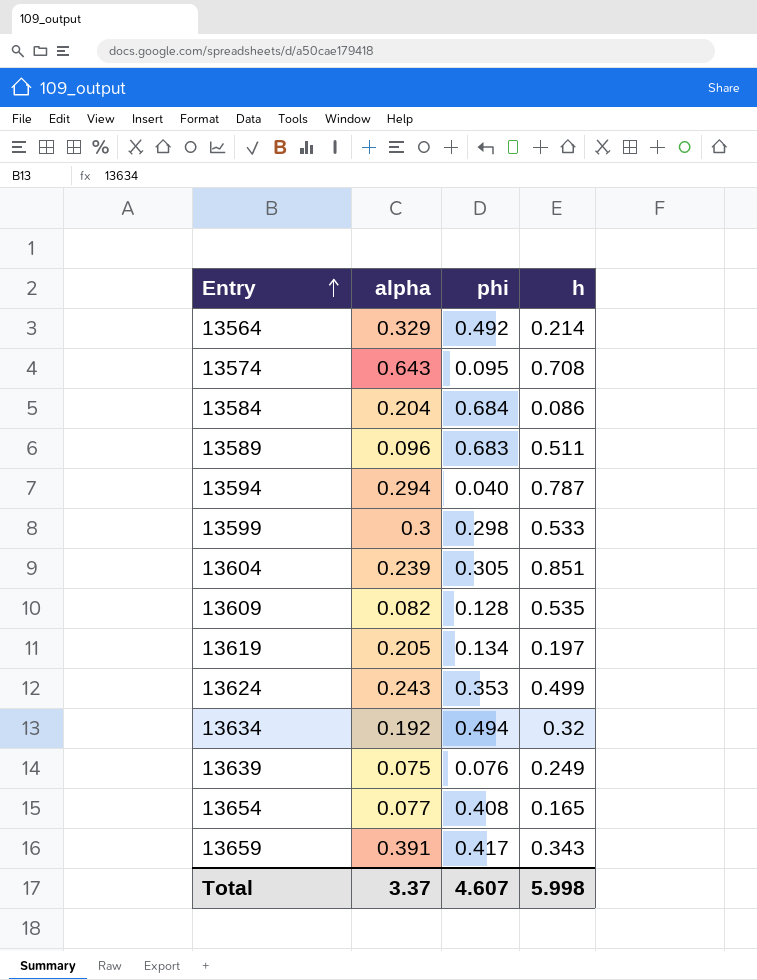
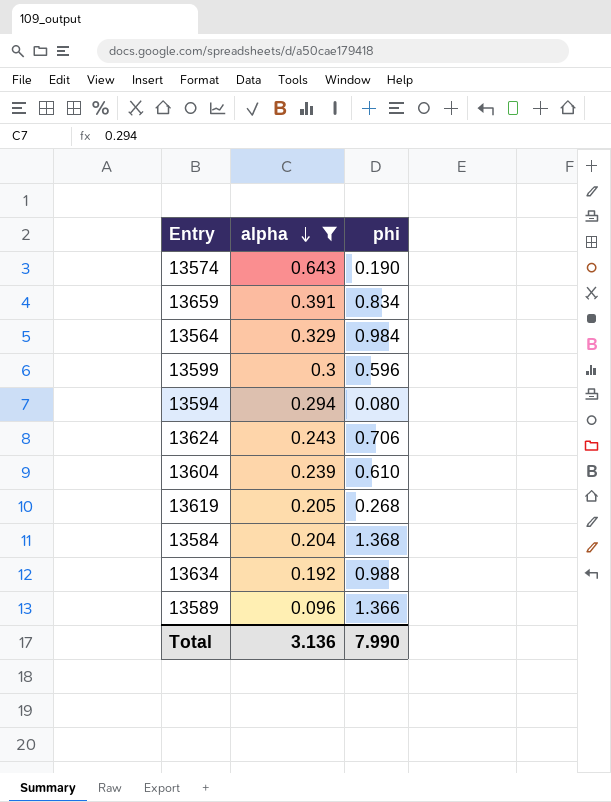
filter: none -> alpha >= 0.096
row order: Entry ascending -> alpha descending
column h | position: 4 -> none
13574 | phi: 0.095 -> 0.190
13659 | phi: 0.417 -> 0.834
13564 | phi: 0.492 -> 0.984
13599 | phi: 0.298 -> 0.596
13594 | phi: 0.040 -> 0.080
13624 | phi: 0.353 -> 0.706
13604 | phi: 0.305 -> 0.610
13619 | phi: 0.134 -> 0.268
13584 | phi: 0.684 -> 1.368
13634 | phi: 0.494 -> 0.988
13589 | phi: 0.683 -> 1.366
Total | alpha: 3.37 -> 3.136
Total | phi: 4.607 -> 7.990

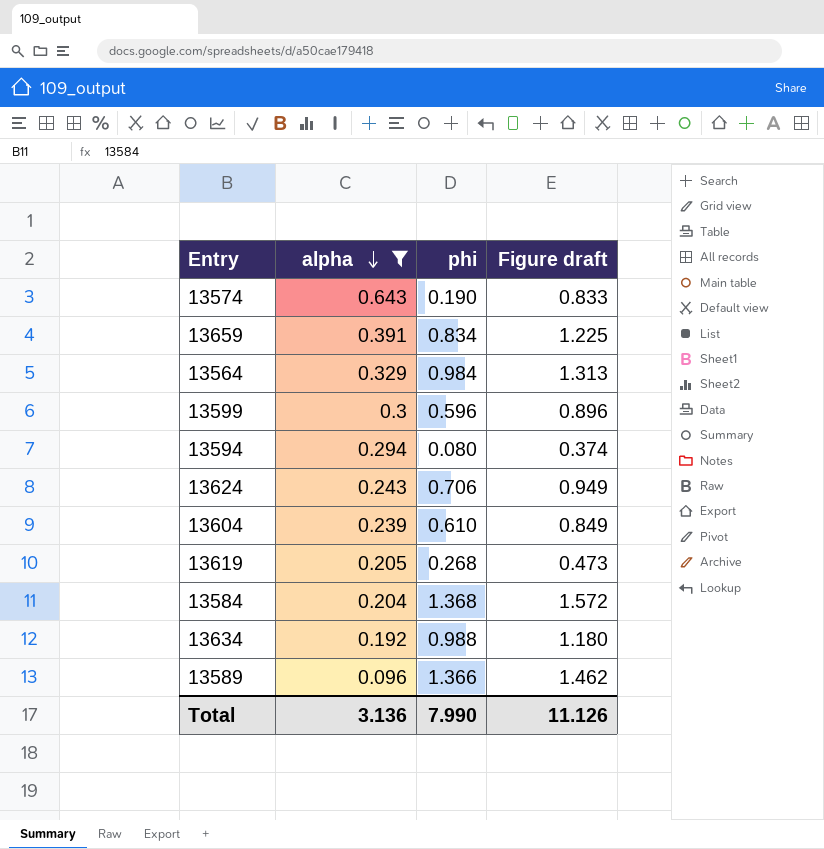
column Figure draft | formula: none -> [alpha] + [phi]

